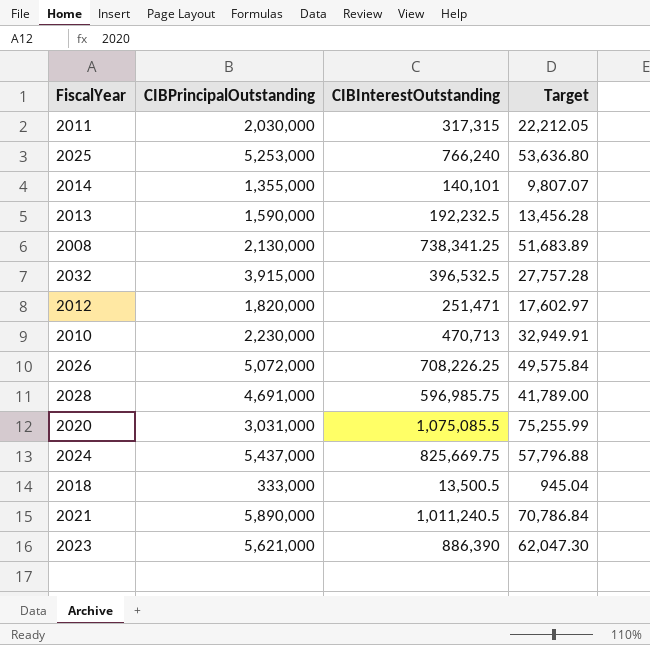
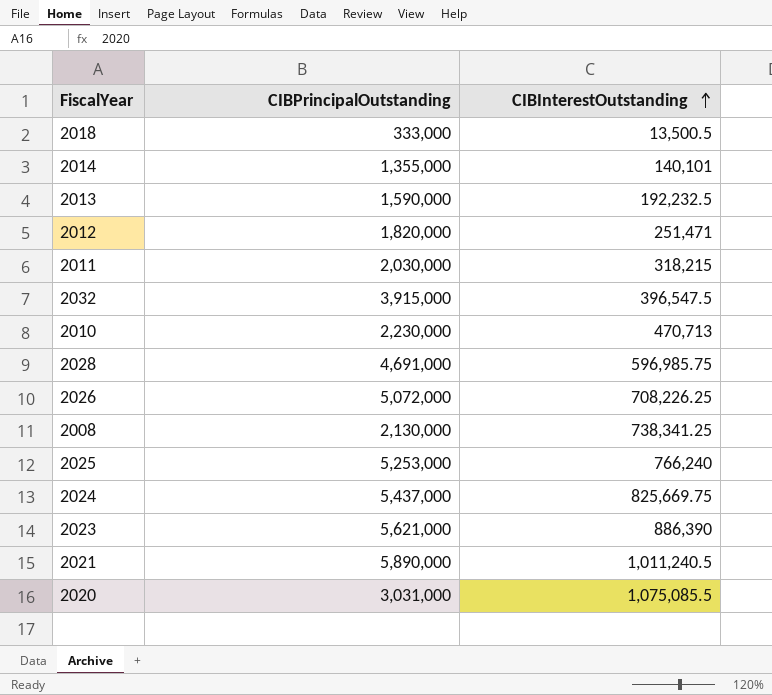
row order: none -> CIBInterestOutstanding ascending
column Target | formula: [CIBInterestOutstanding] * 0.07 -> none
2011 | CIBInterestOutstanding: 317,315 -> 318,215
2032 | CIBInterestOutstanding: 396,532.5 -> 396,547.5

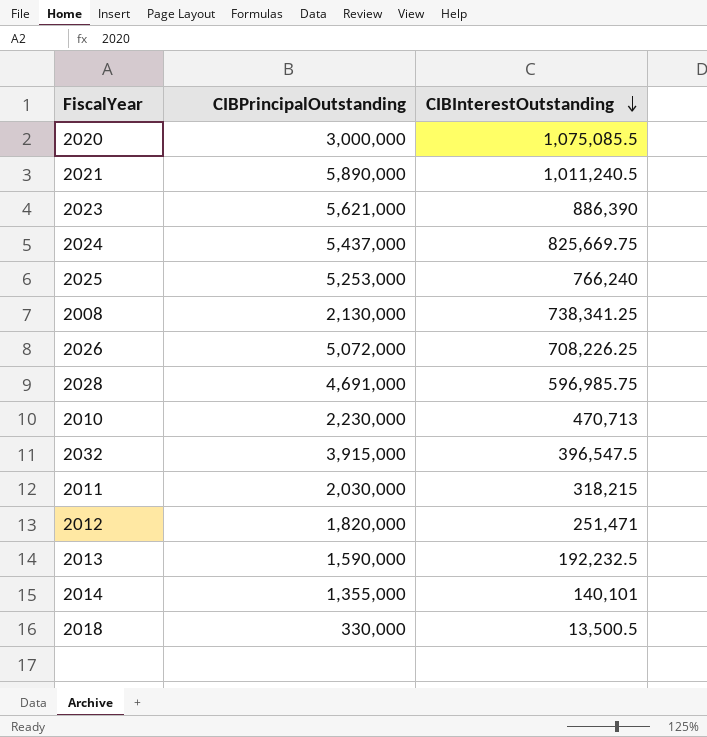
row order: CIBInterestOutstanding ascending -> CIBInterestOutstanding descending
2020 | CIBPrincipalOutstanding: 3,031,000 -> 3,000,000
2018 | CIBPrincipalOutstanding: 333,000 -> 330,000

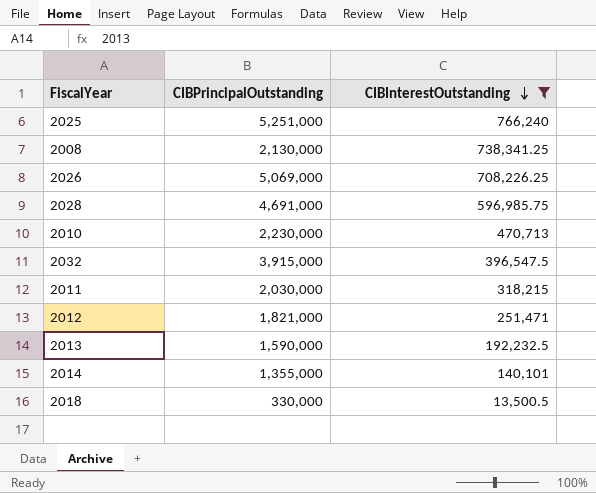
filter: none -> CIBInterestOutstanding <= 766,240
2025 | CIBPrincipalOutstanding: 5,253,000 -> 5,251,000
2026 | CIBPrincipalOutstanding: 5,072,000 -> 5,069,000
2012 | CIBPrincipalOutstanding: 1,820,000 -> 1,821,000

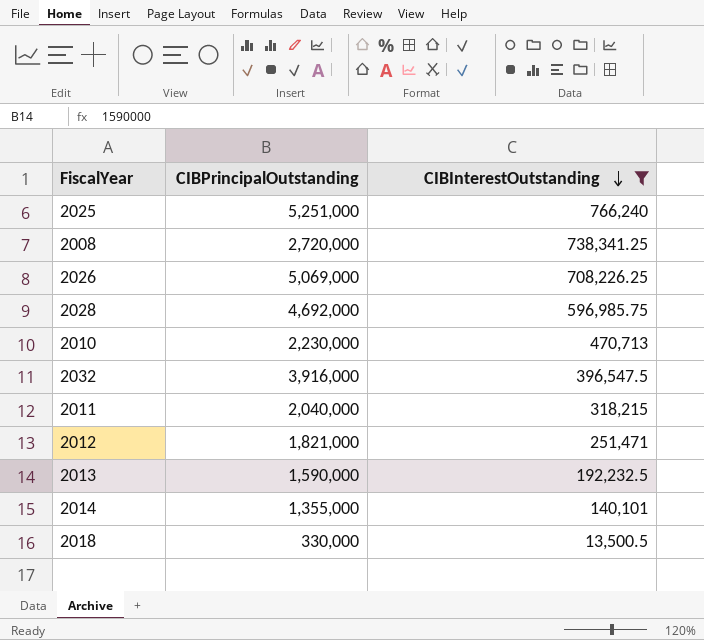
2008 | CIBPrincipalOutstanding: 2,130,000 -> 2,720,000
2028 | CIBPrincipalOutstanding: 4,691,000 -> 4,692,000
2032 | CIBPrincipalOutstanding: 3,915,000 -> 3,916,000
2011 | CIBPrincipalOutstanding: 2,030,000 -> 2,040,000

